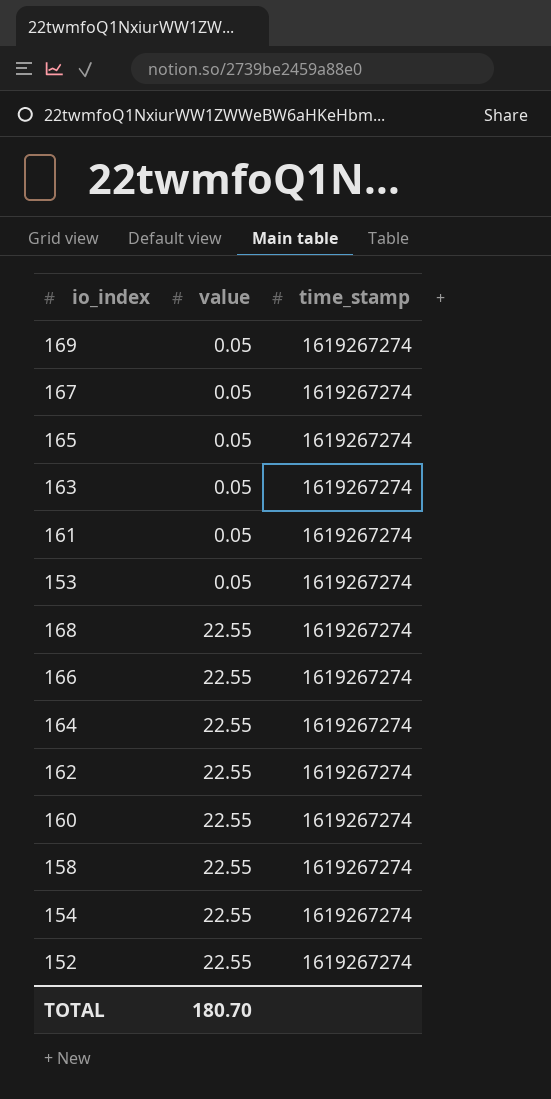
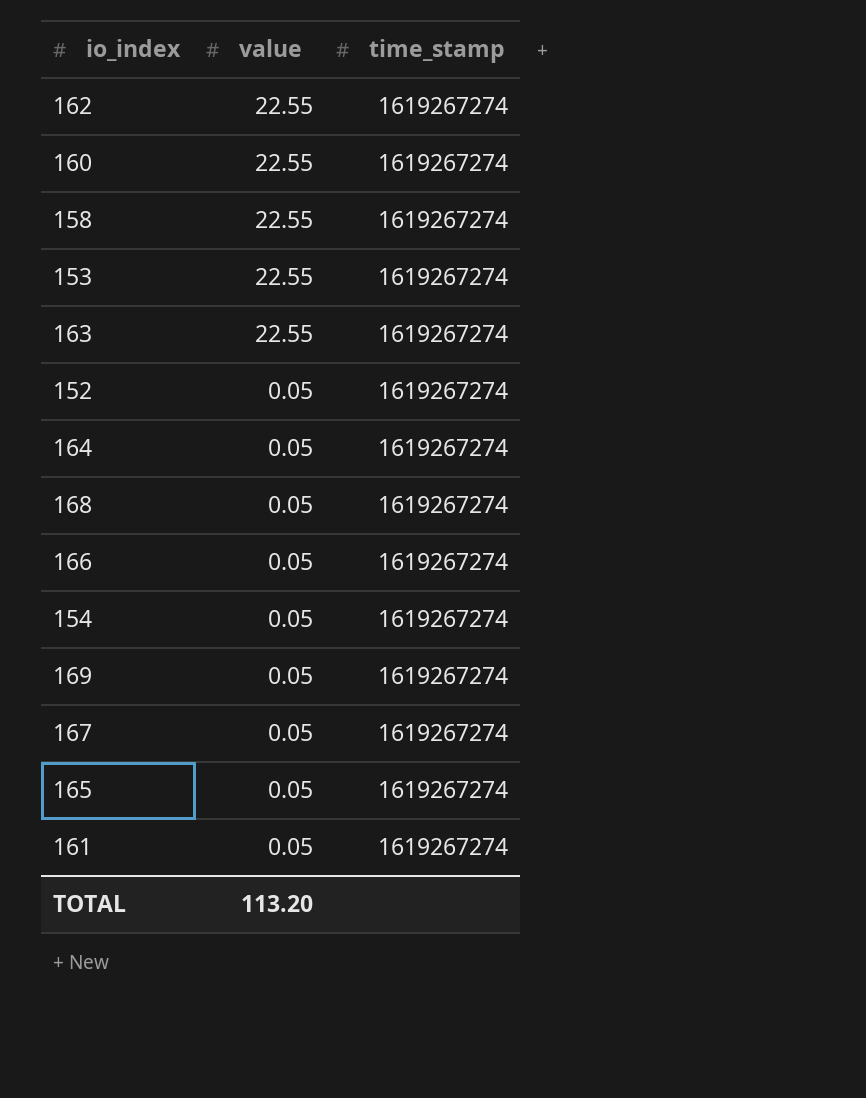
row order: value ascending -> value descending
153 | value: 0.05 -> 22.55
163 | value: 0.05 -> 22.55
152 | value: 22.55 -> 0.05
164 | value: 22.55 -> 0.05
168 | value: 22.55 -> 0.05
166 | value: 22.55 -> 0.05
154 | value: 22.55 -> 0.05
TOTAL | value: 180.70 -> 113.20

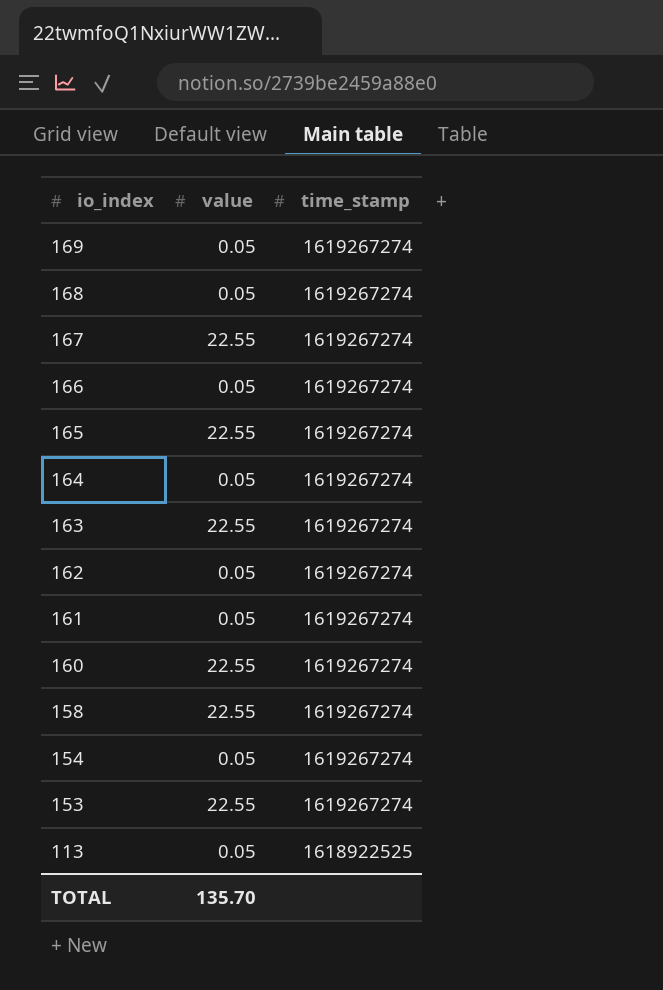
row order: value descending -> io_index descending
row 152: 0.05 | 1619267274 -> none
167 | value: 0.05 -> 22.55
165 | value: 0.05 -> 22.55
162 | value: 22.55 -> 0.05
row 113: none -> 0.05 | 1618922525
TOTAL | value: 113.20 -> 135.70

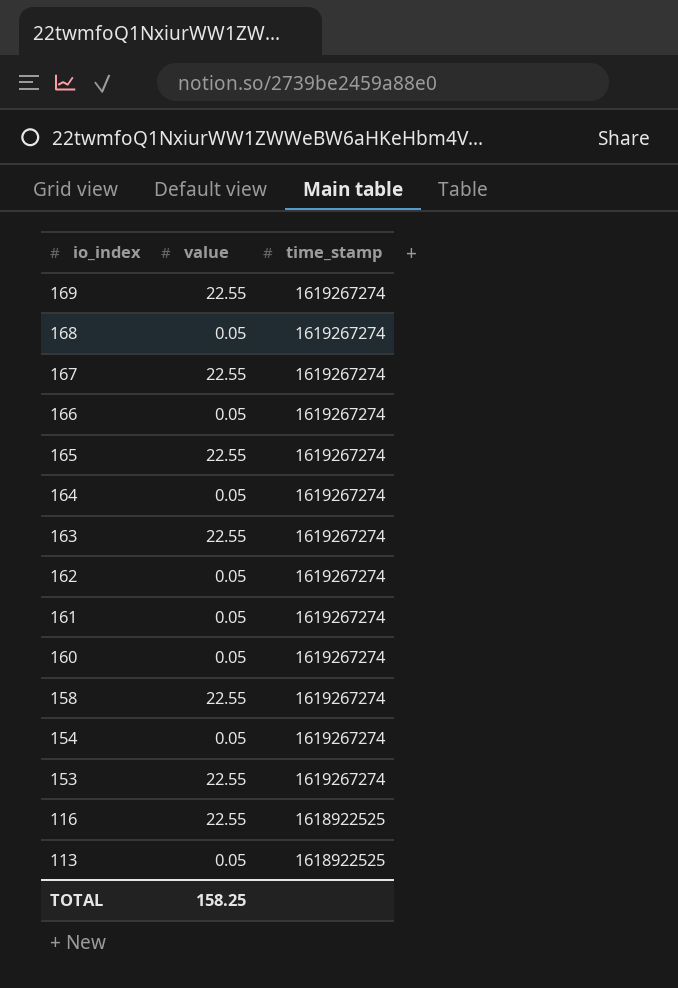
169 | value: 0.05 -> 22.55
160 | value: 22.55 -> 0.05
row 116: none -> 22.55 | 1618922525
TOTAL | value: 135.70 -> 158.25

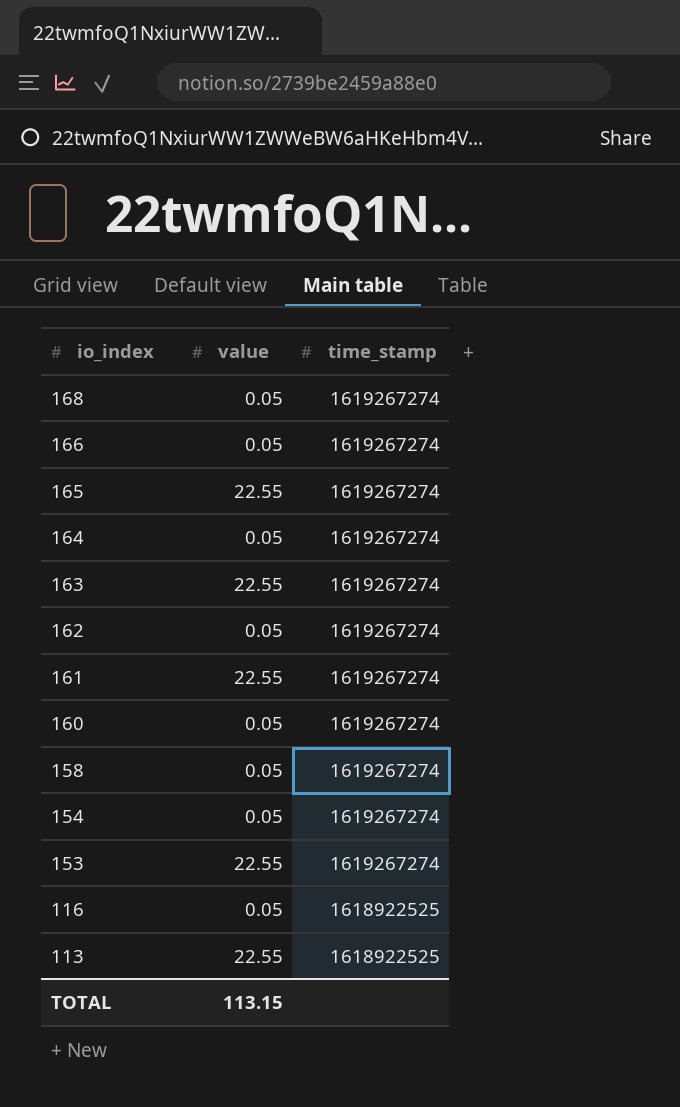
row 169: 22.55 | 1619267274 -> none
row 167: 22.55 | 1619267274 -> none
161 | value: 0.05 -> 22.55
158 | value: 22.55 -> 0.05
116 | value: 22.55 -> 0.05
113 | value: 0.05 -> 22.55
TOTAL | value: 158.25 -> 113.15

